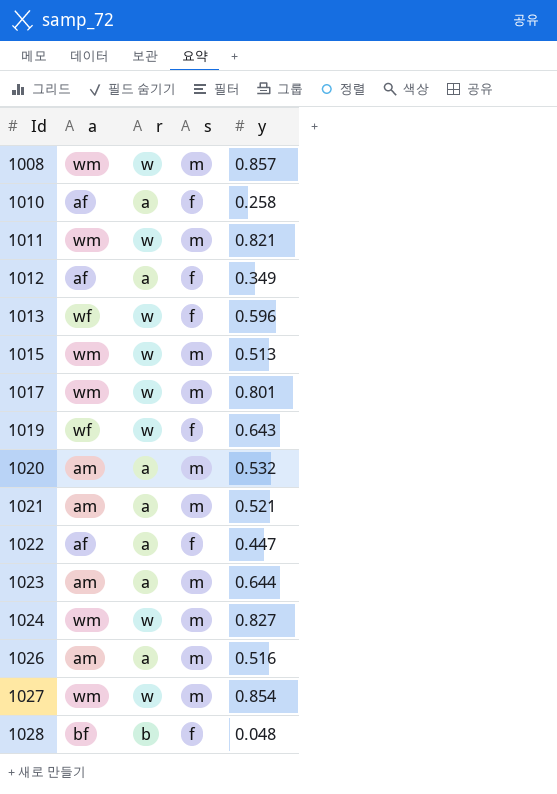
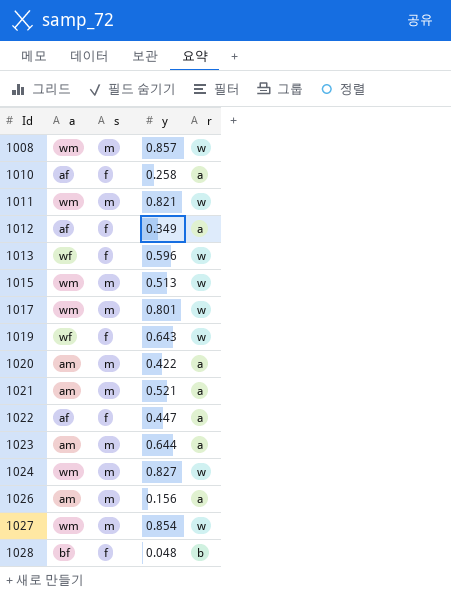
column r | position: 3 -> 5
1020 | y: 0.532 -> 0.422
1026 | y: 0.516 -> 0.156

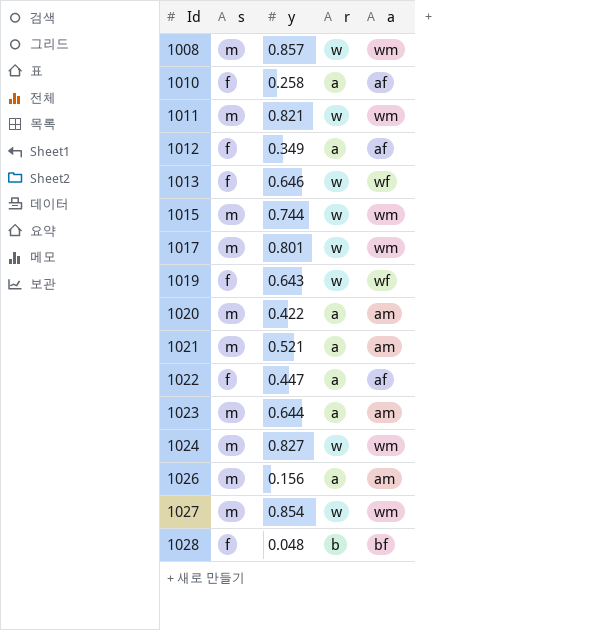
column a | position: 2 -> 5
1013 | y: 0.596 -> 0.646
1015 | y: 0.513 -> 0.744

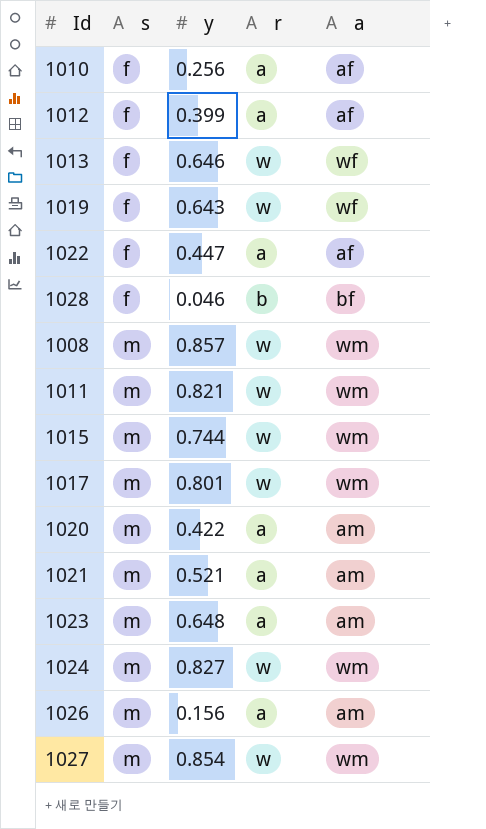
row order: Id ascending -> s ascending
1010 | y: 0.258 -> 0.256
1012 | y: 0.349 -> 0.399
1028 | y: 0.048 -> 0.046
1023 | y: 0.644 -> 0.648

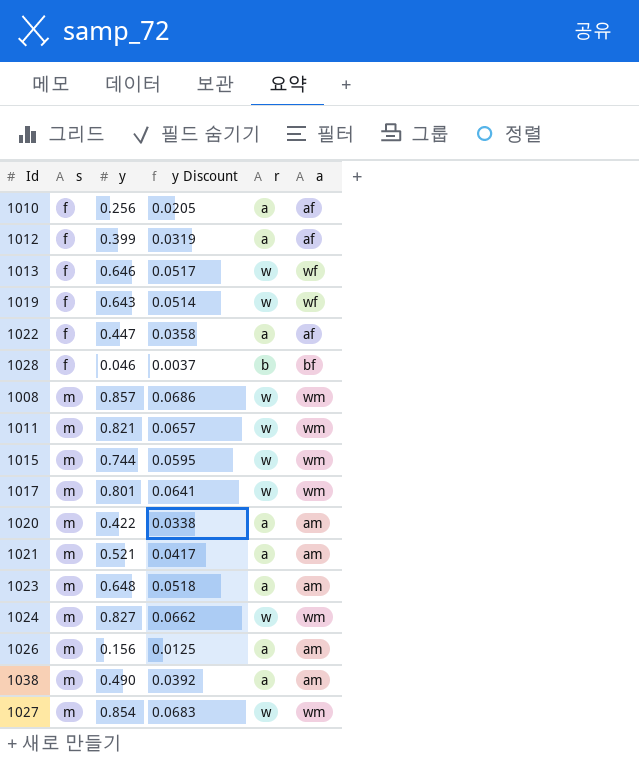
column y Discount | formula: none -> [y] * 0.08
row 1038: none -> m | 0.490 | 0.0392 | a | am

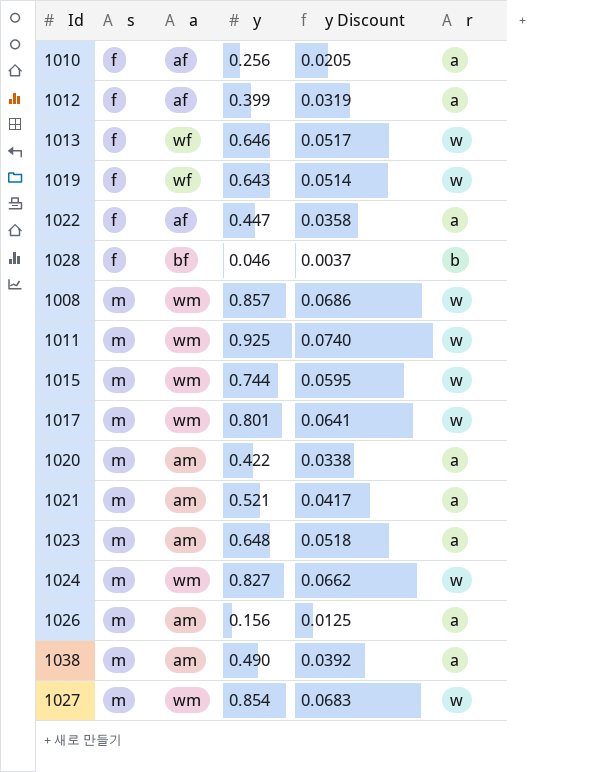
column a | position: 6 -> 3
1011 | y: 0.821 -> 0.925
1011 | y Discount: 0.0657 -> 0.0740

